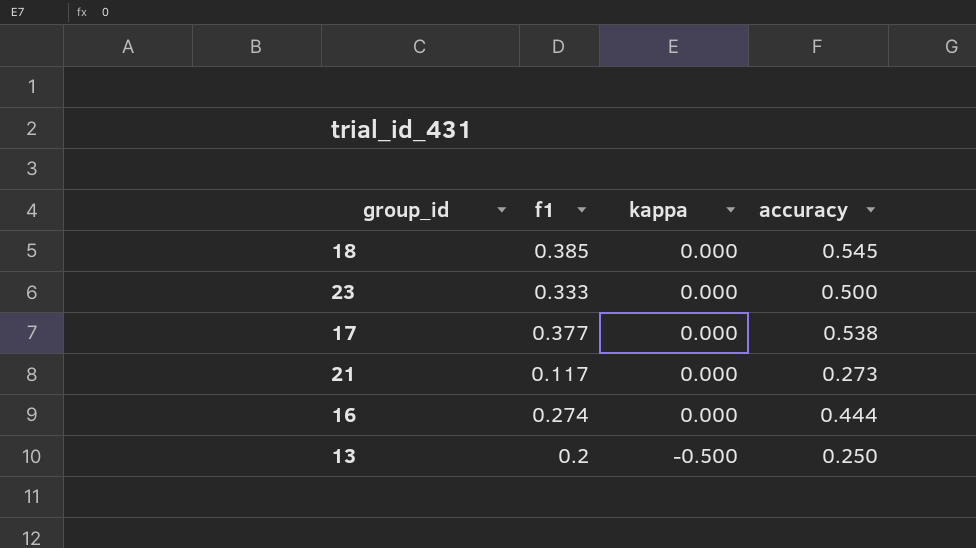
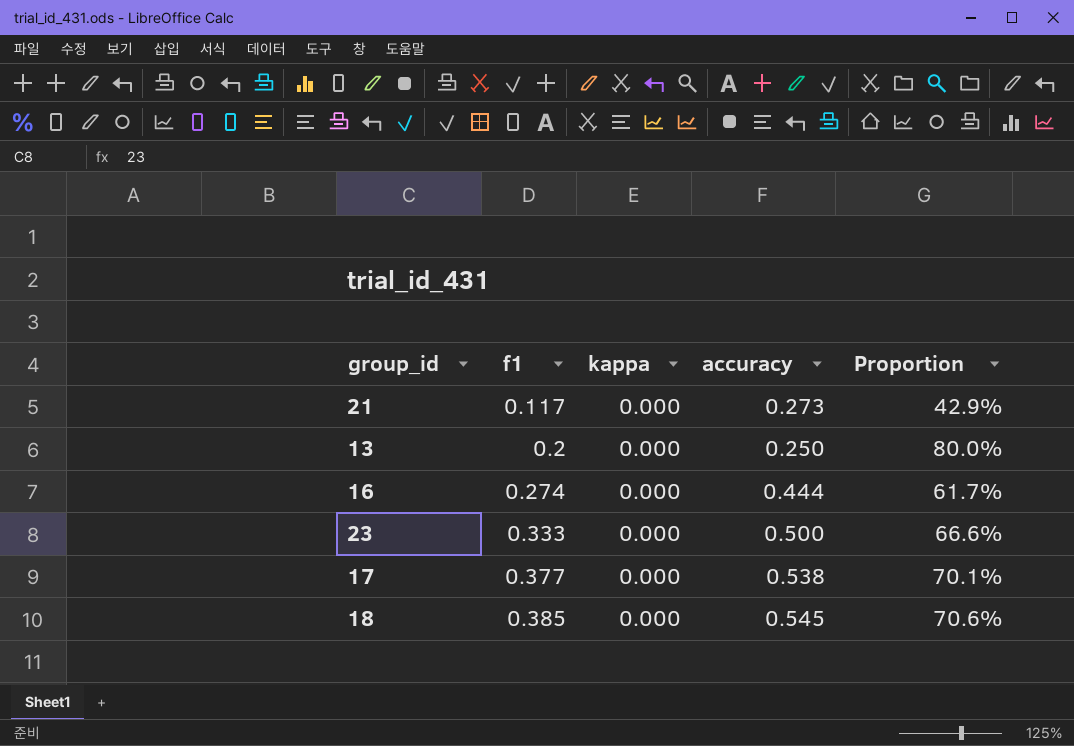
row order: kappa descending -> f1 ascending
column Proportion | formula: none -> [f1] / [accuracy]
13 | kappa: -0.500 -> 0.000

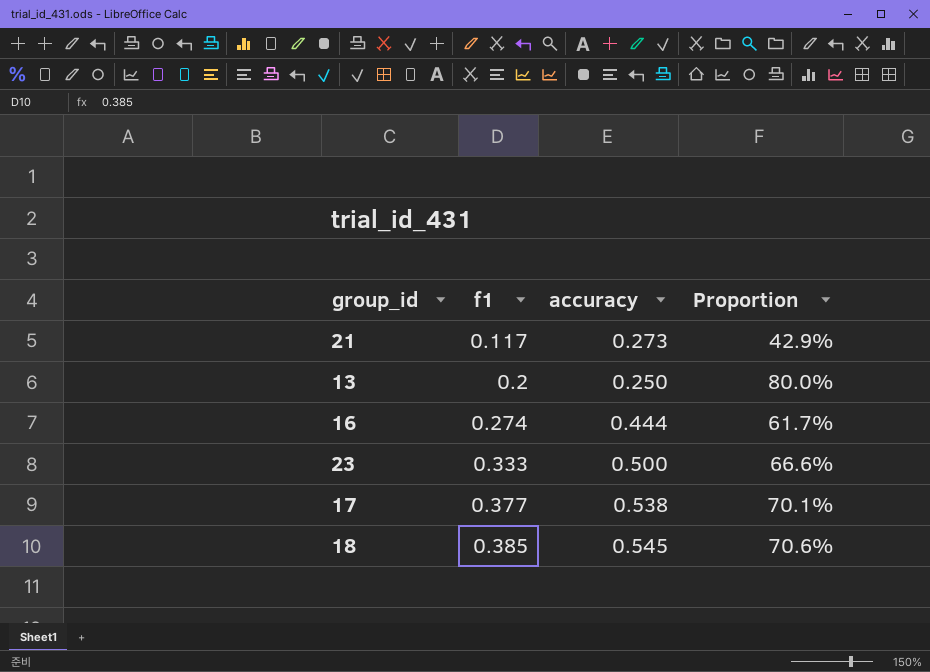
column kappa | position: 3 -> none

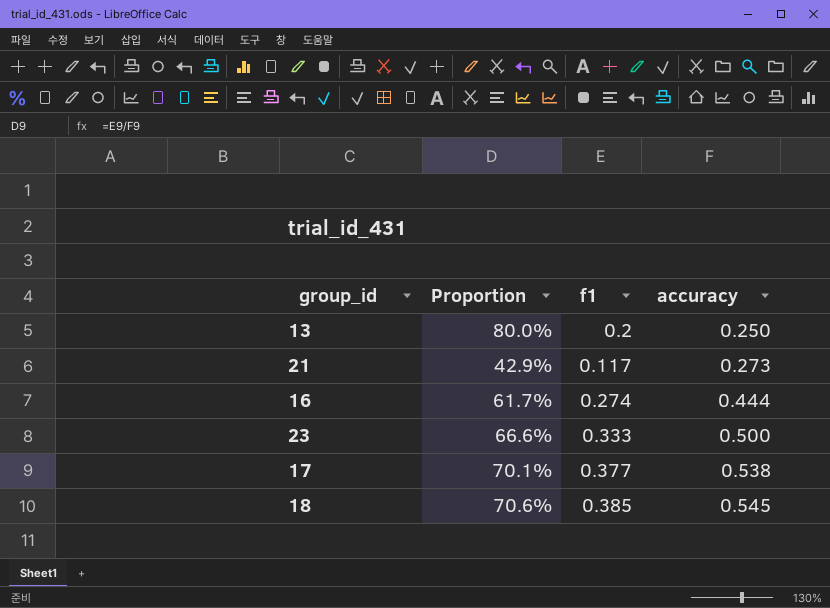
row order: f1 ascending -> accuracy ascending
column Proportion | position: 4 -> 2

